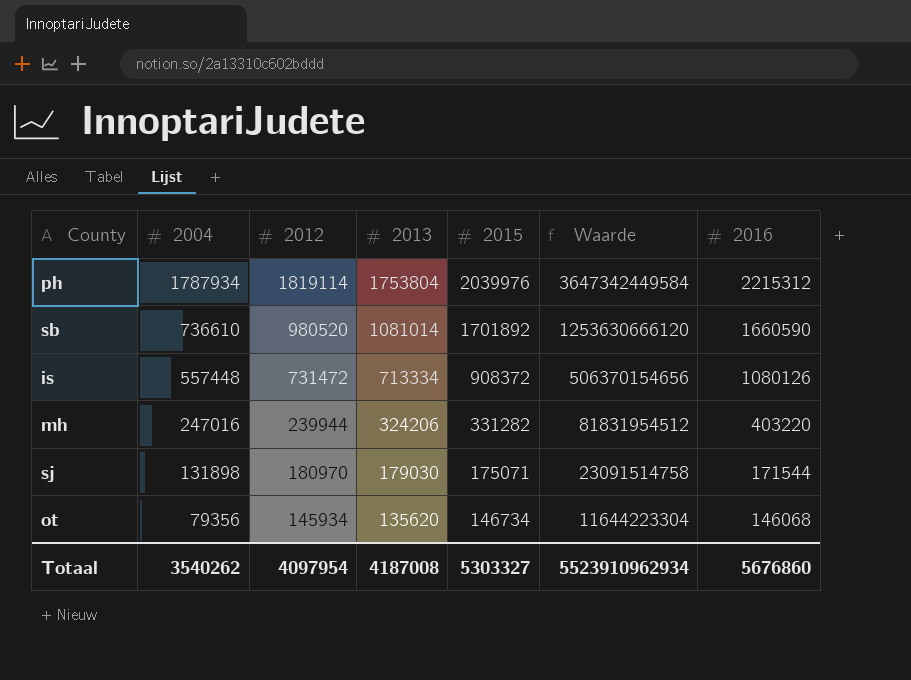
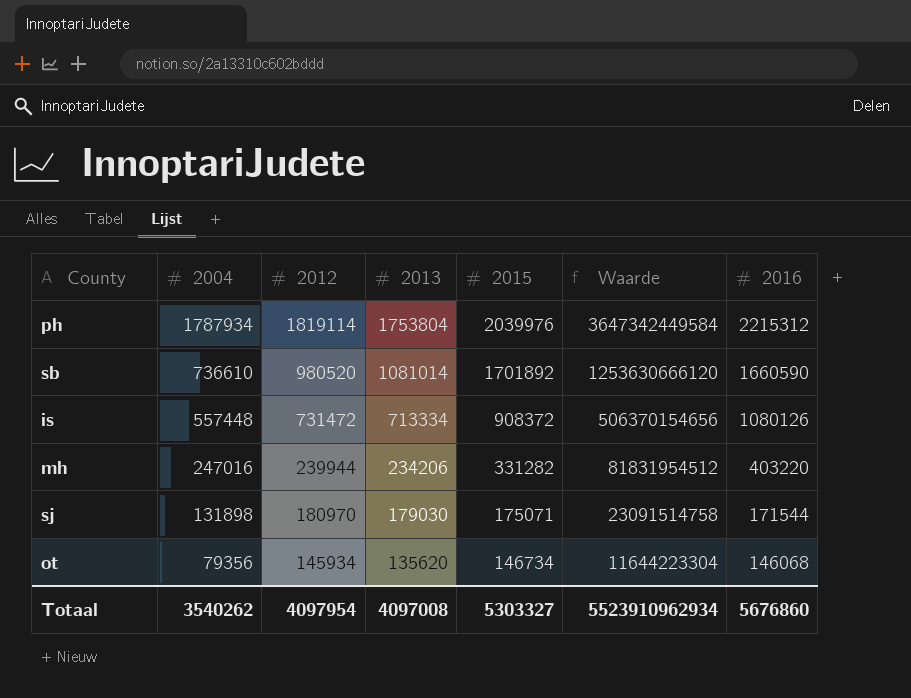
mh | 2013: 324206 -> 234206
Totaal | 2013: 4187008 -> 4097008

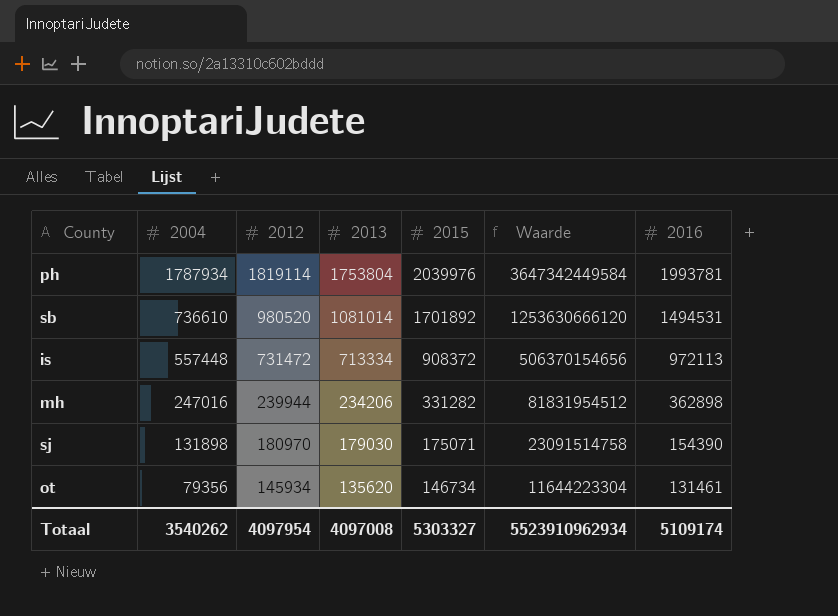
ph | 2016: 2215312 -> 1993781
sb | 2016: 1660590 -> 1494531
is | 2016: 1080126 -> 972113
mh | 2016: 403220 -> 362898
sj | 2016: 171544 -> 154390
ot | 2016: 146068 -> 131461
Totaal | 2016: 5676860 -> 5109174

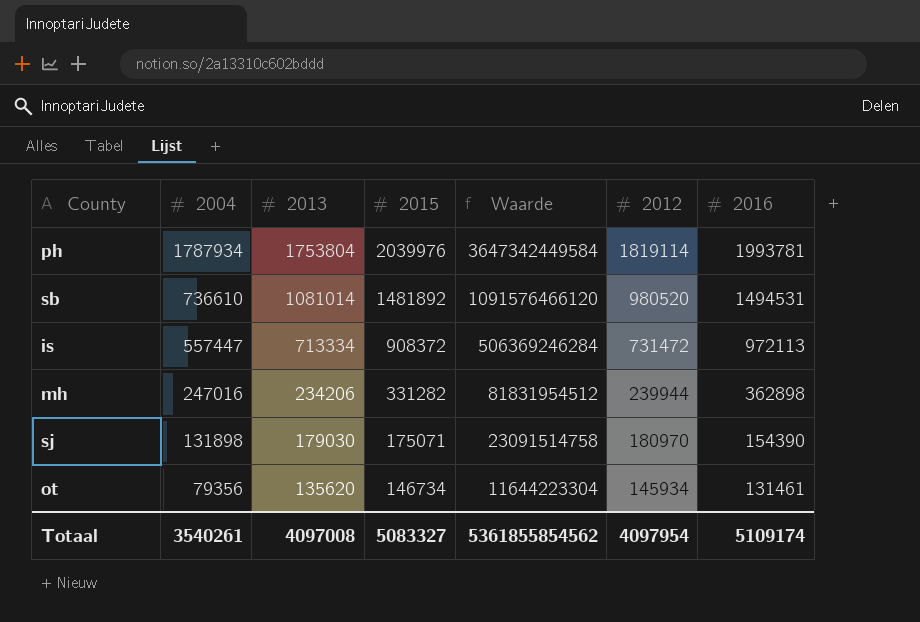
column 2012 | position: 3 -> 6
sb | 2015: 1701892 -> 1481892
sb | Waarde: 1253630666120 -> 1091576466120
is | 2004: 557448 -> 557447
is | Waarde: 506370154656 -> 506369246284
Totaal | 2004: 3540262 -> 3540261
Totaal | 2015: 5303327 -> 5083327
Totaal | Waarde: 5523910962934 -> 5361855854562

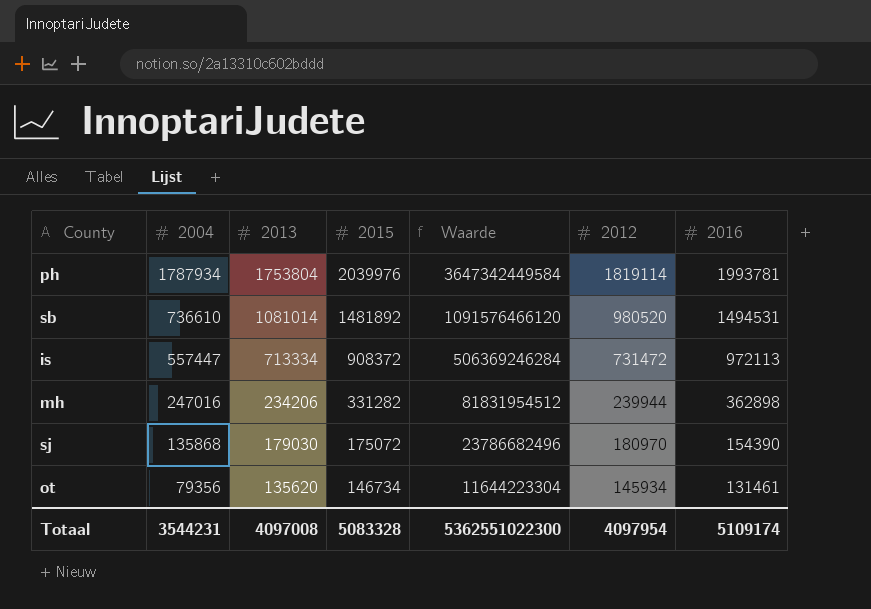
sj | 2004: 131898 -> 135868
sj | 2015: 175071 -> 175072
sj | Waarde: 23091514758 -> 23786682496
Totaal | 2004: 3540261 -> 3544231
Totaal | 2015: 5083327 -> 5083328
Totaal | Waarde: 5361855854562 -> 5362551022300

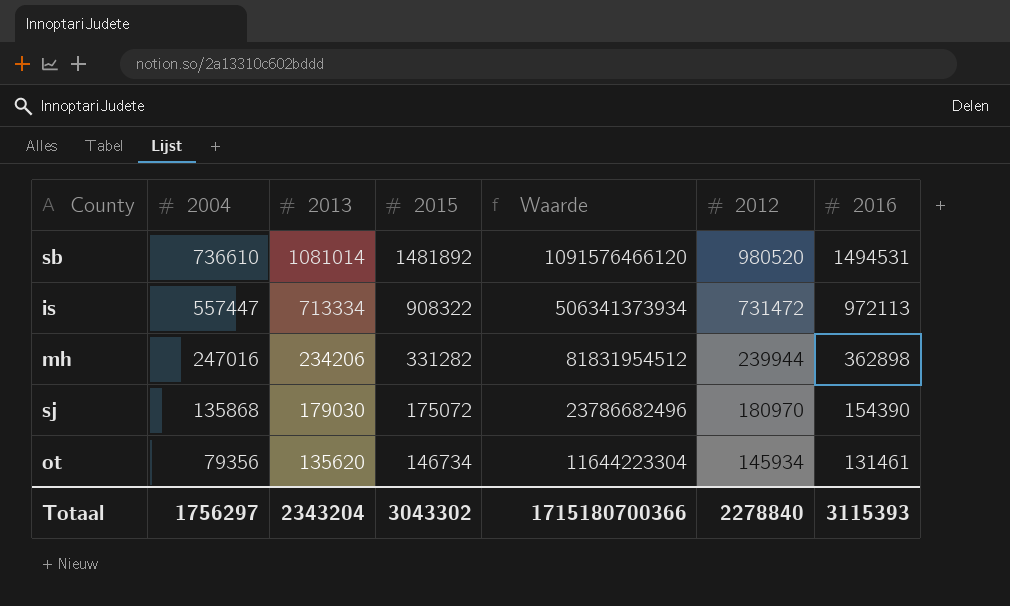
row ph: 1787934 | 1753804 | 2039976 | 3647342449584 | 1819114 | 1993781 -> none
is | 2015: 908372 -> 908322
is | Waarde: 506369246284 -> 506341373934
Totaal | 2004: 3544231 -> 1756297
Totaal | 2013: 4097008 -> 2343204
Totaal | 2015: 5083328 -> 3043302
Totaal | Waarde: 5362551022300 -> 1715180700366
Totaal | 2012: 4097954 -> 2278840
Totaal | 2016: 5109174 -> 3115393

